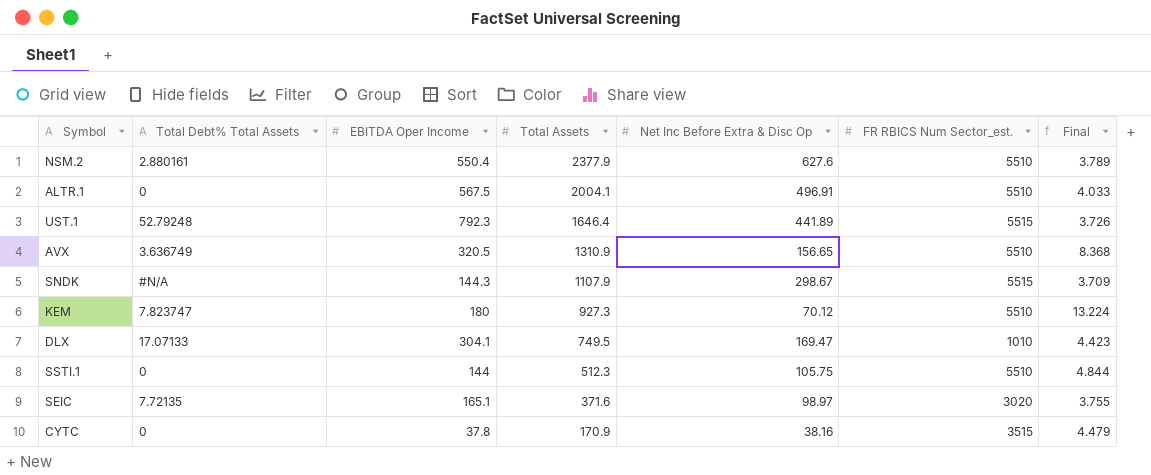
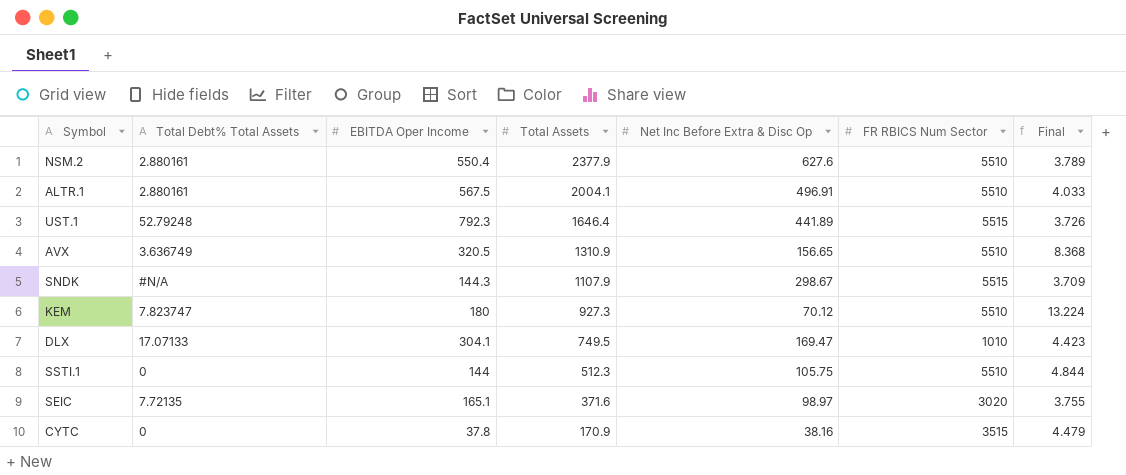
column name: FR RBICS Num Sector_est. -> FR RBICS Num Sector
ALTR.1 | Total Debt% Total Assets: 0 -> 2.880161

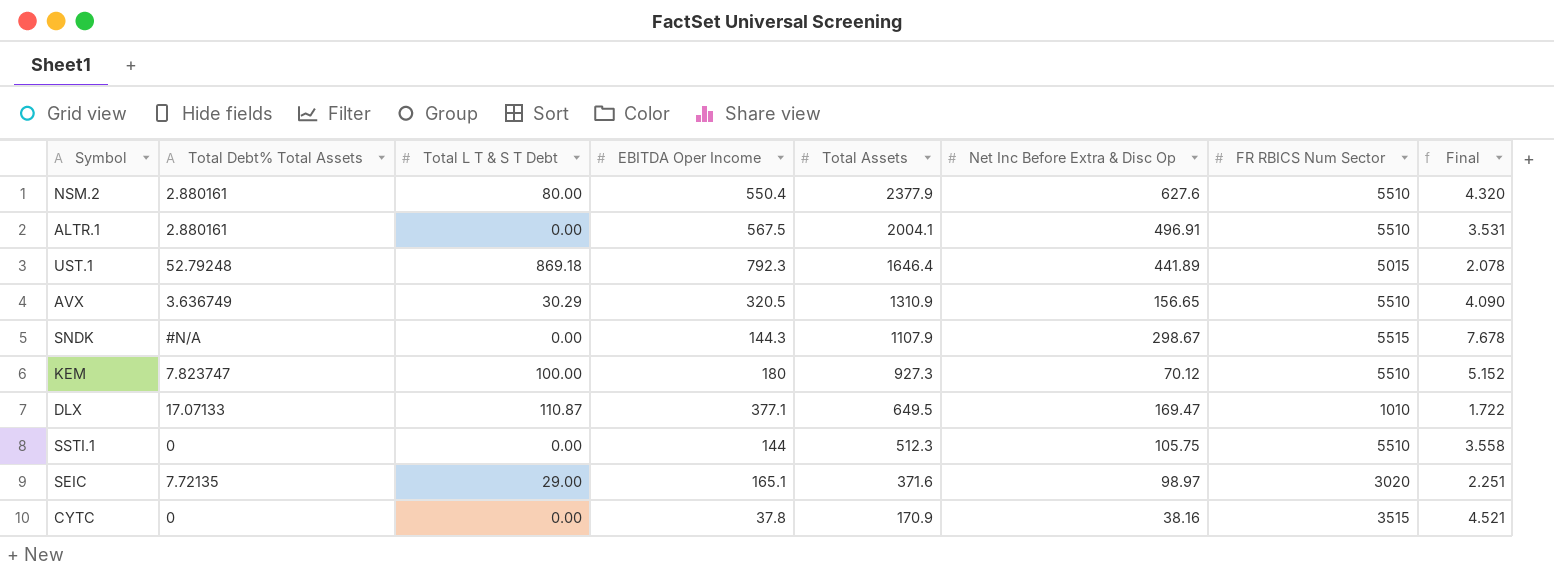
column Total L T & S T Debt | position: none -> 3
column Final | formula: [Total Assets] / [Net Inc Before Extra & Disc Op] -> [Total Assets] / [EBITDA Oper Income]
UST.1 | FR RBICS Num Sector: 5515 -> 5015
DLX | EBITDA Oper Income: 304.1 -> 377.1
DLX | Total Assets: 749.5 -> 649.5

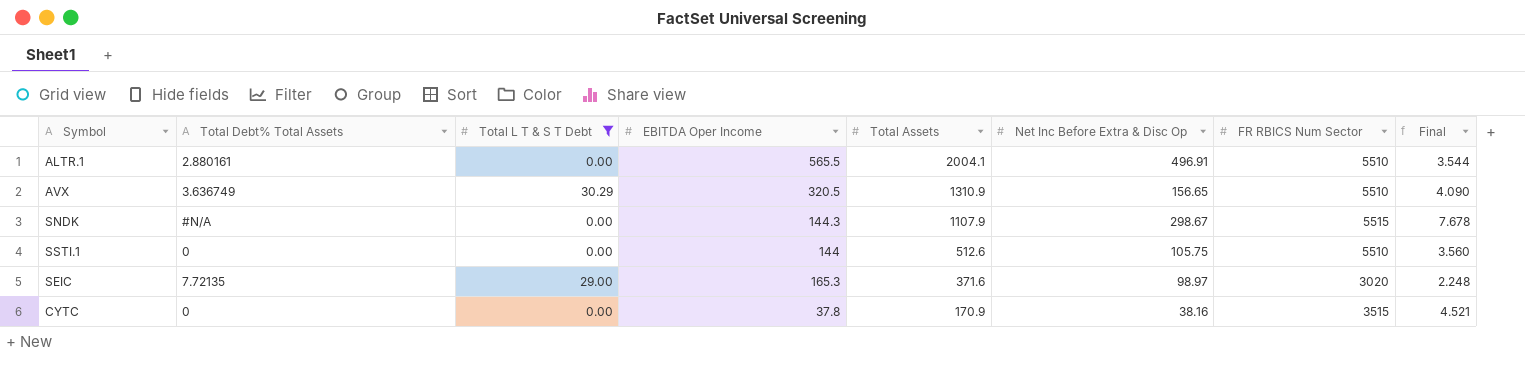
filter: none -> Total L T & S T Debt <= 30.29
ALTR.1 | EBITDA Oper Income: 567.5 -> 565.5
ALTR.1 | Final: 3.531 -> 3.544
SSTI.1 | Total Assets: 512.3 -> 512.6
SSTI.1 | Final: 3.558 -> 3.560
SEIC | EBITDA Oper Income: 165.1 -> 165.3
SEIC | Final: 2.251 -> 2.248

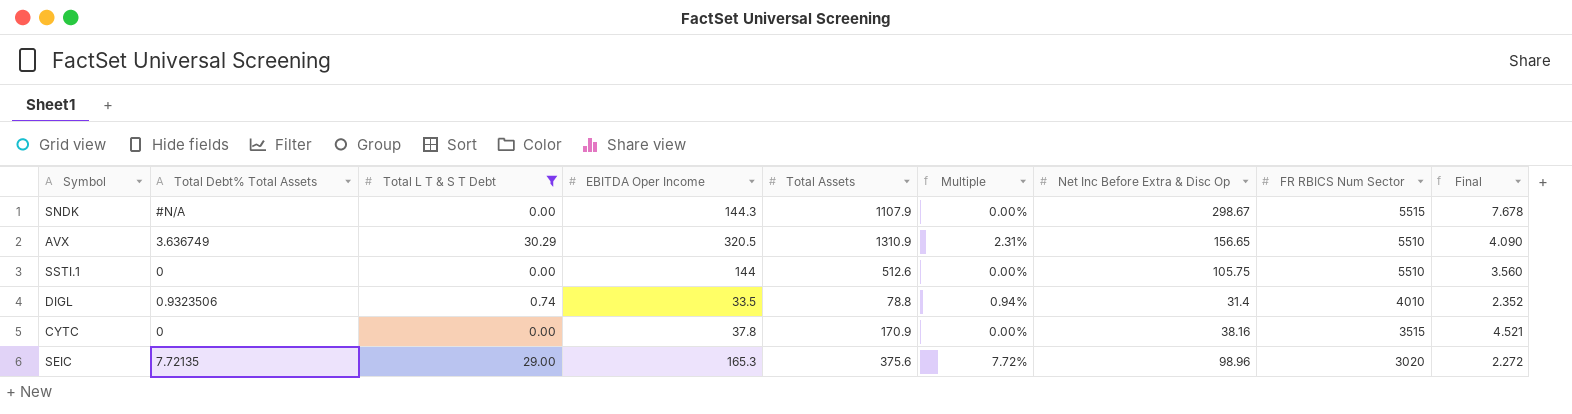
row order: Total Assets descending -> FR RBICS Num Sector descending
column Multiple | formula: none -> [Total L T & S T Debt] / [Total Assets]
row ALTR.1: 2.880161 | 0.00 | 565.5 | 2004.1 | 496.91 | 5510 | 3.544 -> none
row DIGL: none -> 0.9323506 | 0.74 | 33.5 | 78.8 | 0.94% | 31.4 | 4010 | 2.352
SEIC | Total Assets: 371.6 -> 375.6
SEIC | Net Inc Before Extra & Disc Op: 98.97 -> 98.96
SEIC | Final: 2.248 -> 2.272

